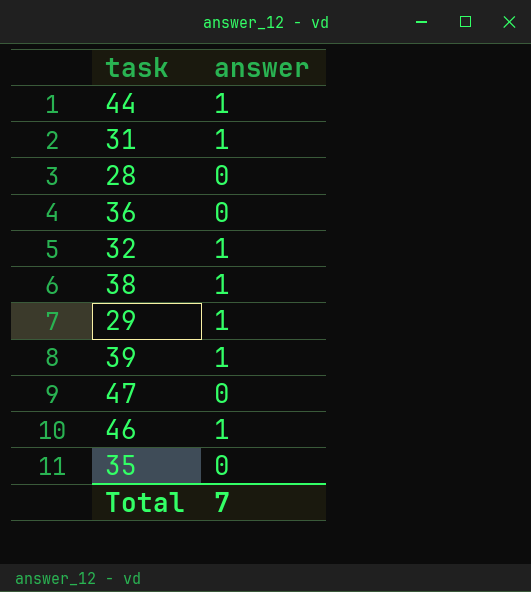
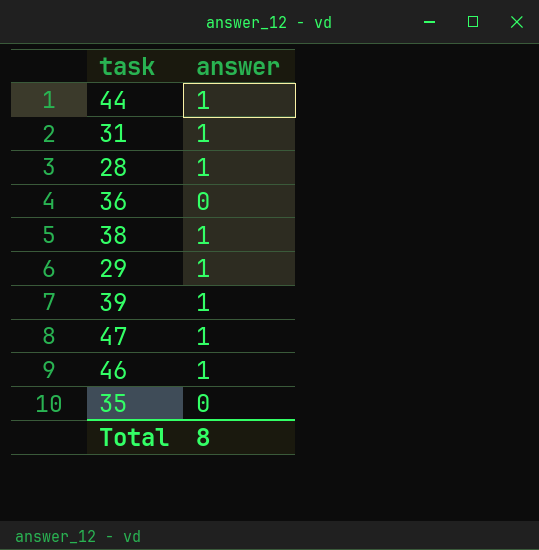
row 32: 1 -> none
28 | answer: 0 -> 1
47 | answer: 0 -> 1
Total | answer: 7 -> 8

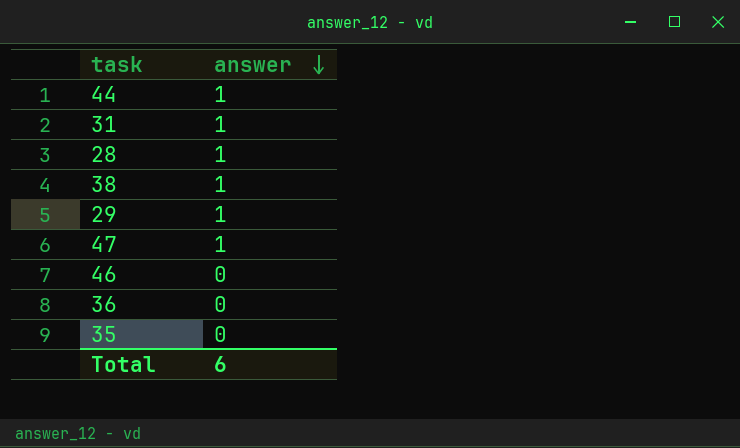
row order: none -> answer descending
row 39: 1 -> none
46 | answer: 1 -> 0
Total | answer: 8 -> 6

